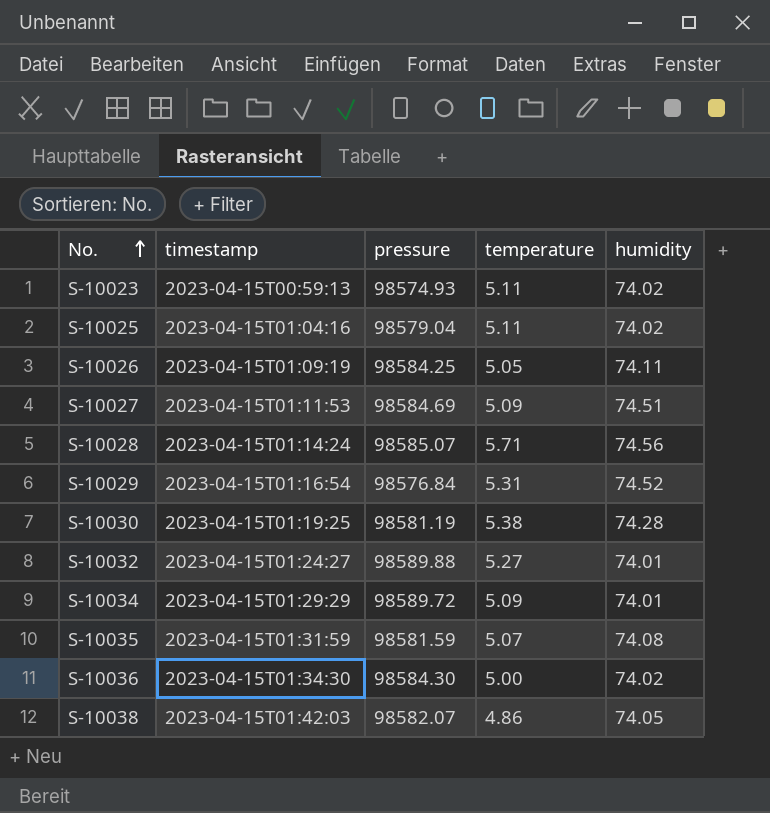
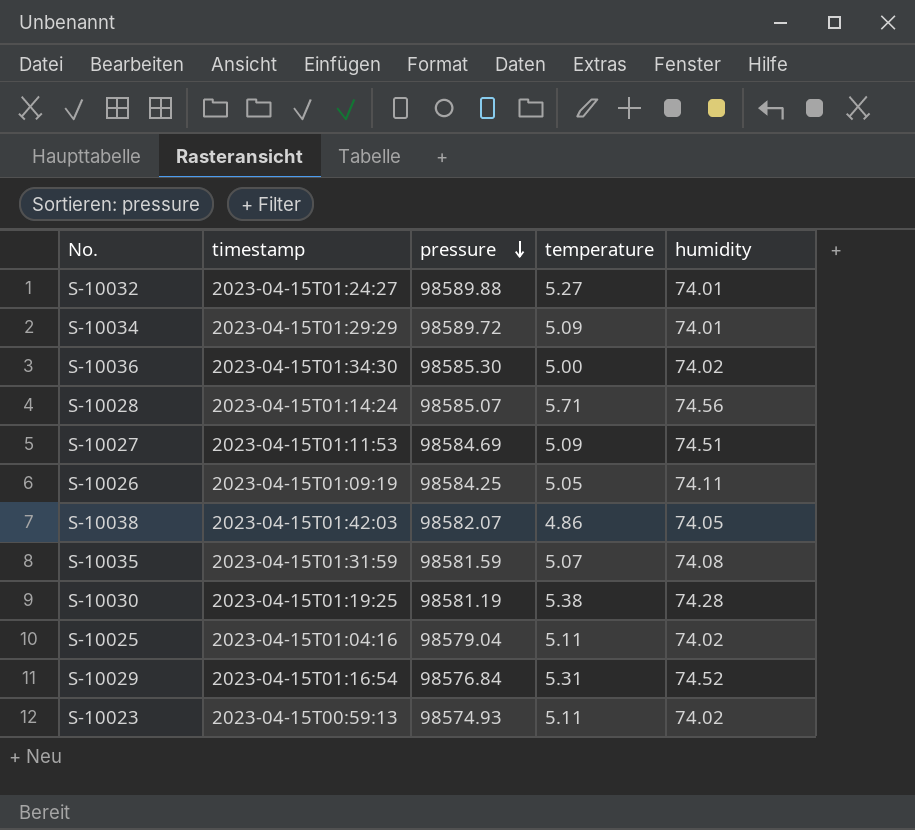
row order: No. ascending -> pressure descending
S-10036 | pressure: 98584.30 -> 98585.30

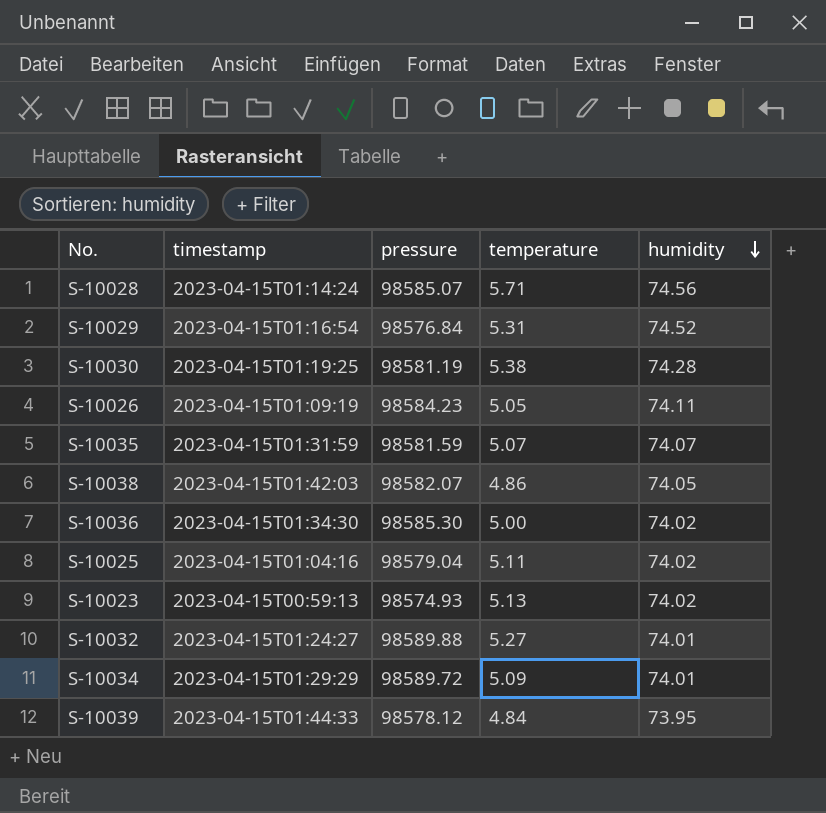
row order: pressure descending -> humidity descending
row S-10027: 2023-04-15T01:11:53 | 98584.69 | 5.09 | 74.51 -> none
S-10026 | pressure: 98584.25 -> 98584.23
S-10035 | humidity: 74.08 -> 74.07
S-10023 | temperature: 5.11 -> 5.13
row S-10039: none -> 2023-04-15T01:44:33 | 98578.12 | 4.84 | 73.95

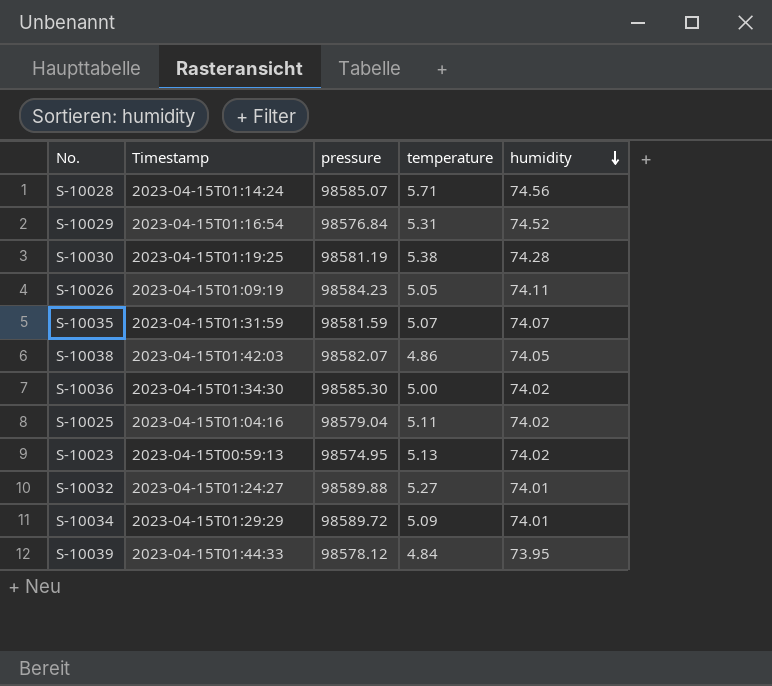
column name: timestamp -> Timestamp
S-10023 | pressure: 98574.93 -> 98574.95

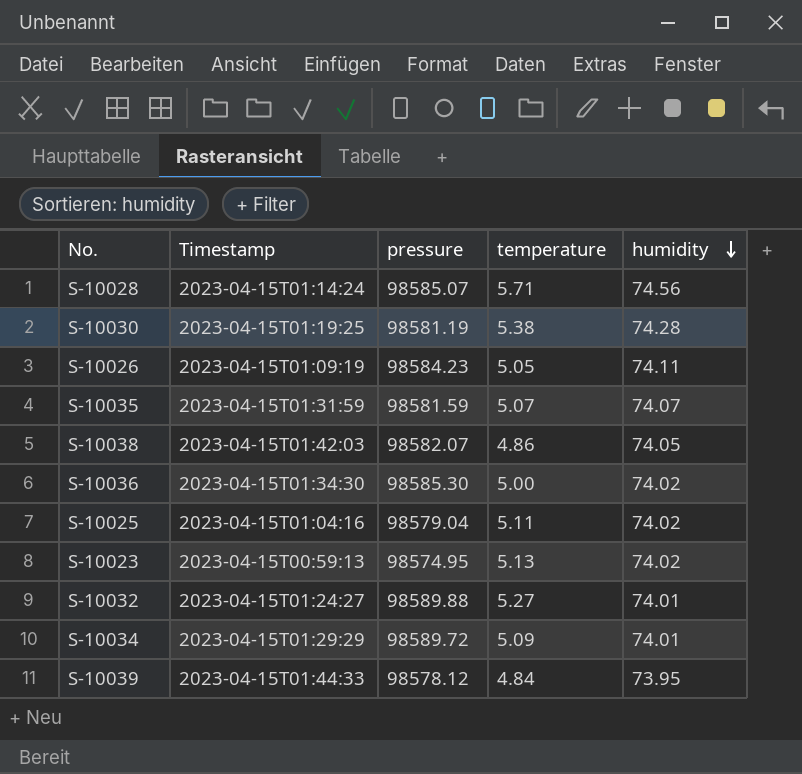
row S-10029: 2023-04-15T01:16:54 | 98576.84 | 5.31 | 74.52 -> none

